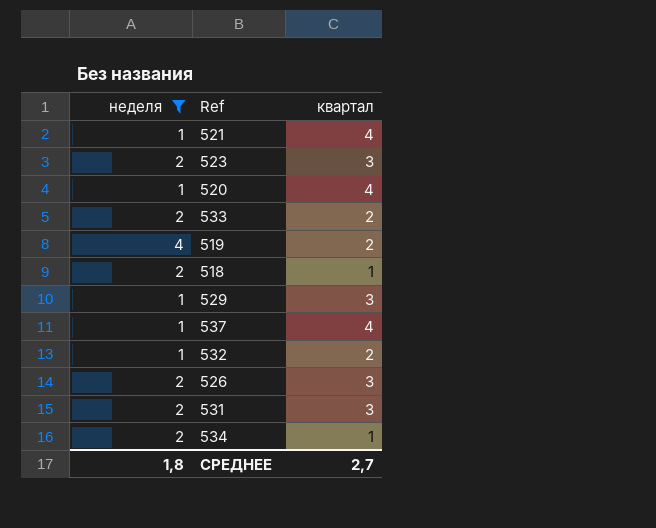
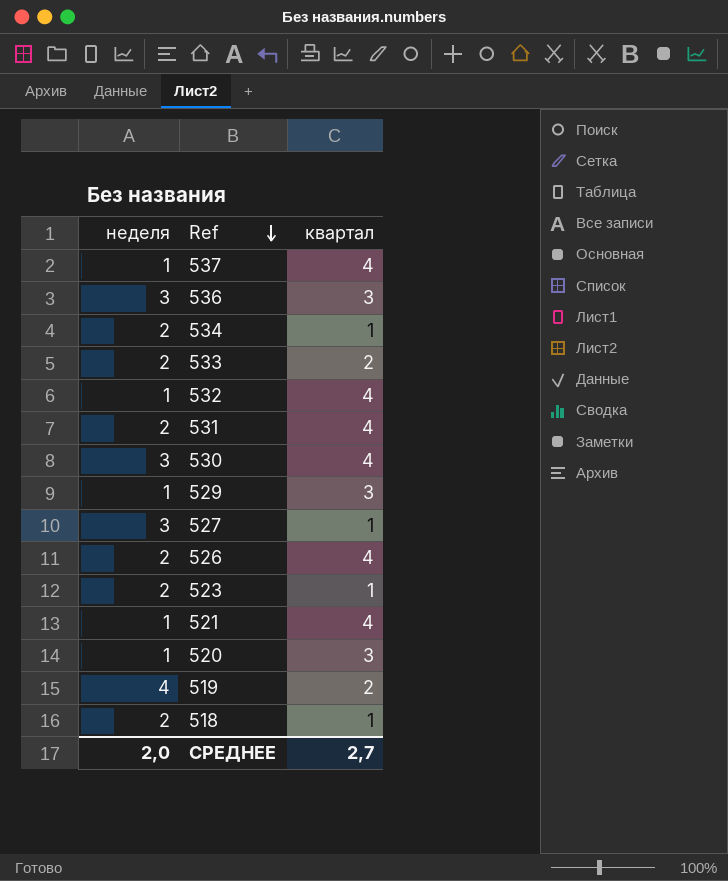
filter: неделя != 3 -> none
row order: none -> Ref descending
532 | квартал: 2 -> 4
531 | квартал: 3 -> 4
526 | квартал: 3 -> 4
523 | квартал: 3 -> 1
520 | квартал: 4 -> 3
СРЕДНЕЕ | неделя: 1,8 -> 2,0

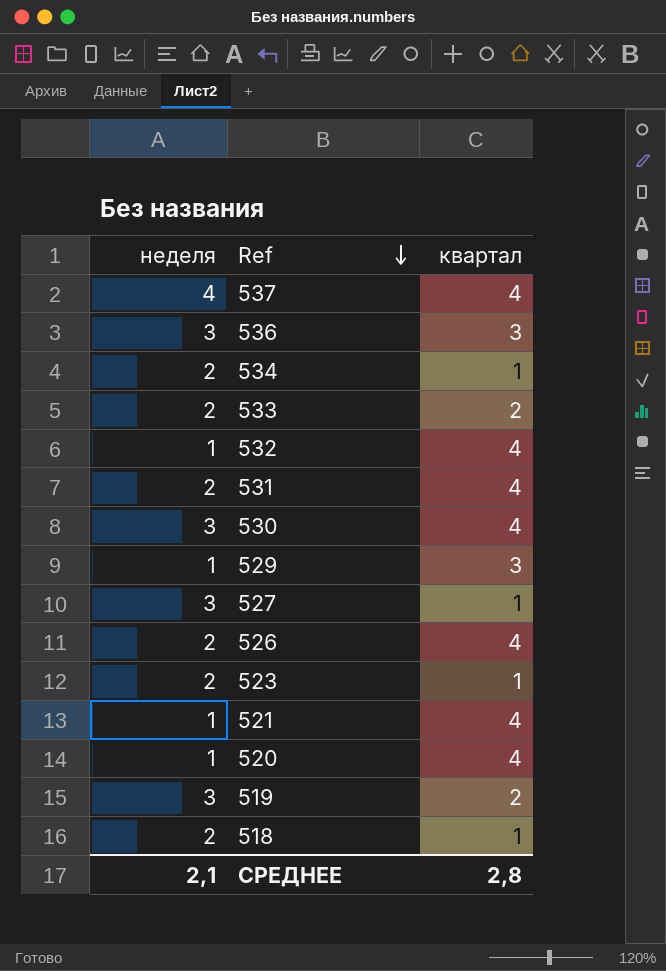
537 | неделя: 1 -> 4
520 | квартал: 3 -> 4
519 | неделя: 4 -> 3
СРЕДНЕЕ | неделя: 2,0 -> 2,1
СРЕДНЕЕ | квартал: 2,7 -> 2,8

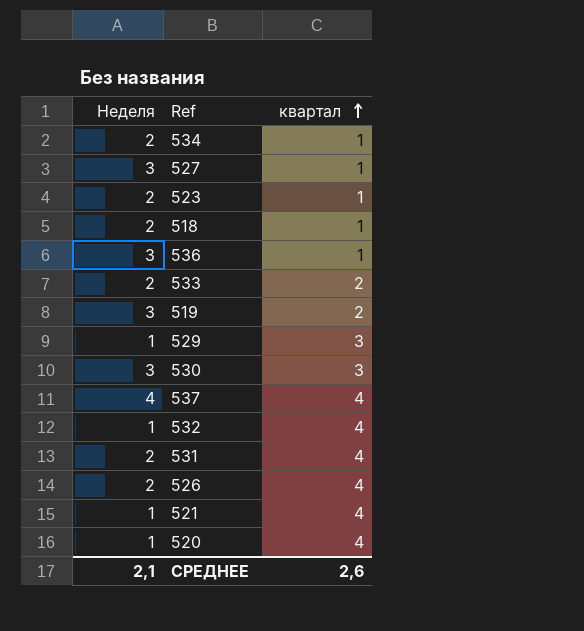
row order: Ref descending -> квартал ascending
column name: неделя -> Неделя
536 | квартал: 3 -> 1
530 | квартал: 4 -> 3
СРЕДНЕЕ | квартал: 2,8 -> 2,6

